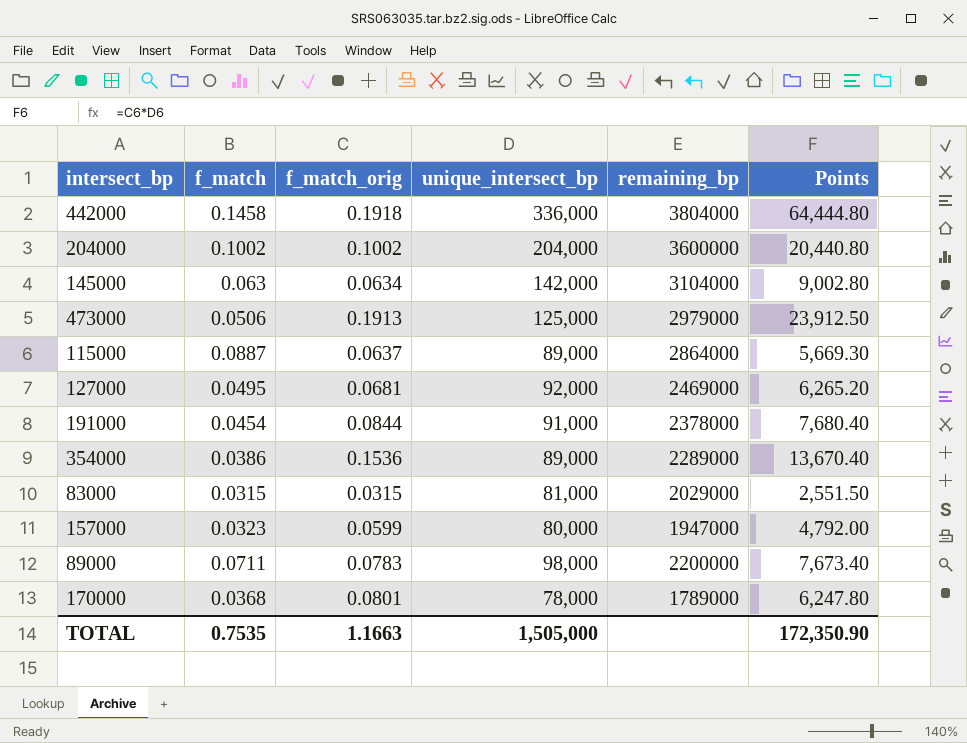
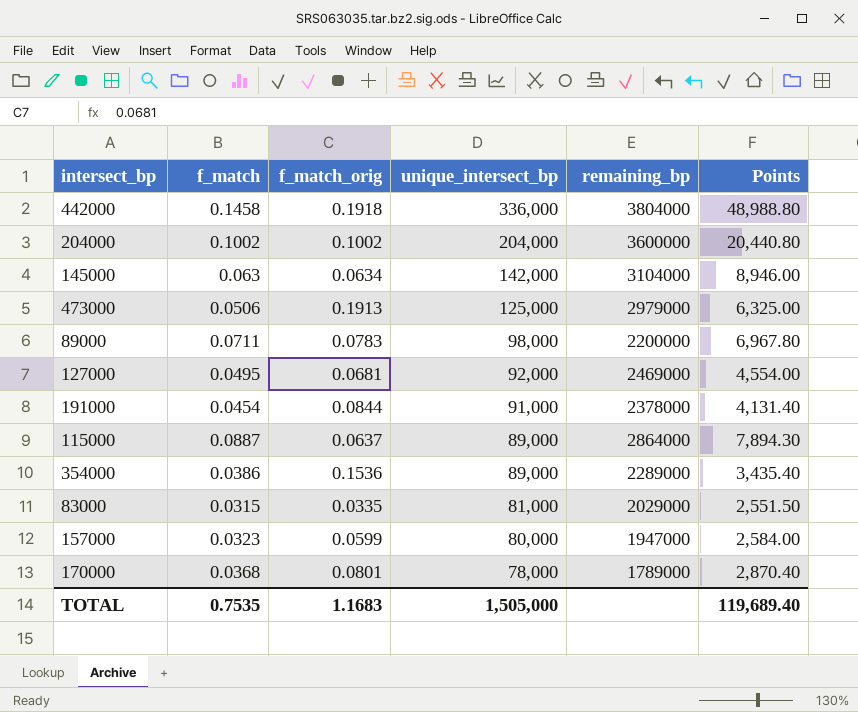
row order: none -> unique_intersect_bp descending
column Points | formula: [f_match_orig] * [unique_intersect_bp] -> [f_match] * [unique_intersect_bp]
83000 | f_match_orig: 0.0315 -> 0.0335
TOTAL | f_match_orig: 1.1663 -> 1.1683
TOTAL | Points: 172,350.90 -> 119,689.40

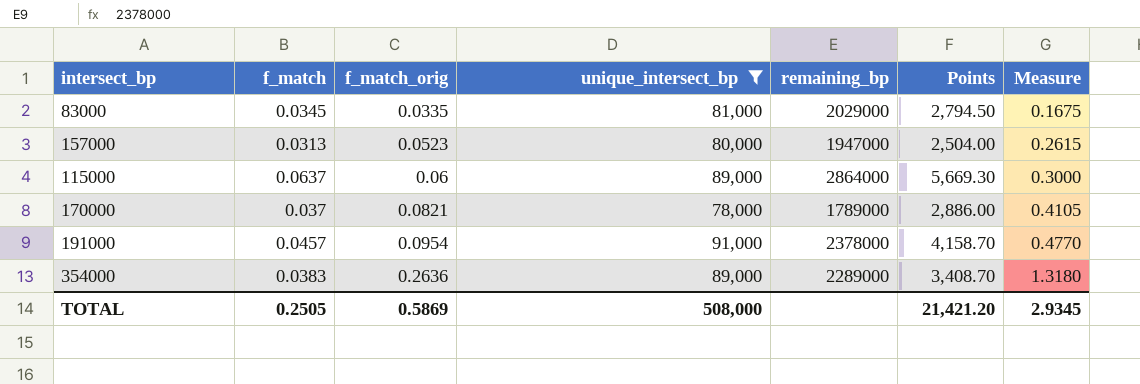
filter: none -> unique_intersect_bp <= 91,000
row order: unique_intersect_bp descending -> f_match_orig ascending
column Measure | formula: none -> [f_match_orig] * 5
83000 | f_match: 0.0315 -> 0.0345
83000 | Points: 2,551.50 -> 2,794.50
157000 | f_match: 0.0323 -> 0.0313
157000 | f_match_orig: 0.0599 -> 0.0523
157000 | Points: 2,584.00 -> 2,504.00
115000 | f_match: 0.0887 -> 0.0637
115000 | f_match_orig: 0.0637 -> 0.06
115000 | Points: 7,894.30 -> 5,669.30
170000 | f_match: 0.0368 -> 0.037
170000 | f_match_orig: 0.0801 -> 0.0821
170000 | Points: 2,870.40 -> 2,886.00
191000 | f_match: 0.0454 -> 0.0457
191000 | f_match_orig: 0.0844 -> 0.0954
191000 | Points: 4,131.40 -> 4,158.70
354000 | f_match: 0.0386 -> 0.0383
354000 | f_match_orig: 0.1536 -> 0.2636
354000 | Points: 3,435.40 -> 3,408.70
TOTAL | f_match: 0.7535 -> 0.2505
TOTAL | f_match_orig: 1.1683 -> 0.5869
TOTAL | unique_intersect_bp: 1,505,000 -> 508,000
TOTAL | Points: 119,689.40 -> 21,421.20

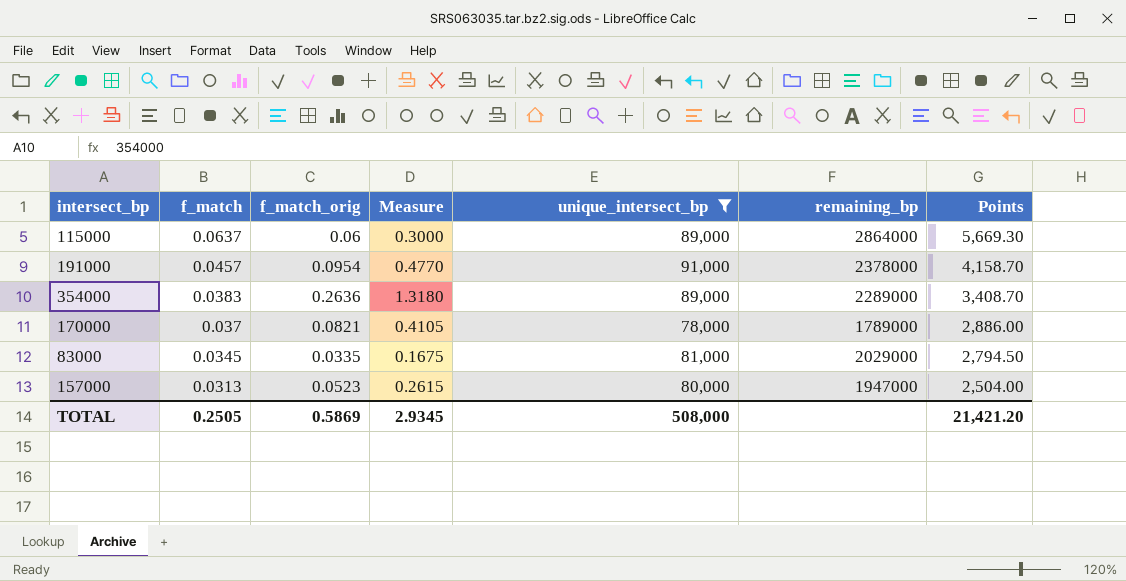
row order: f_match_orig ascending -> f_match descending
column Measure | position: 7 -> 4

